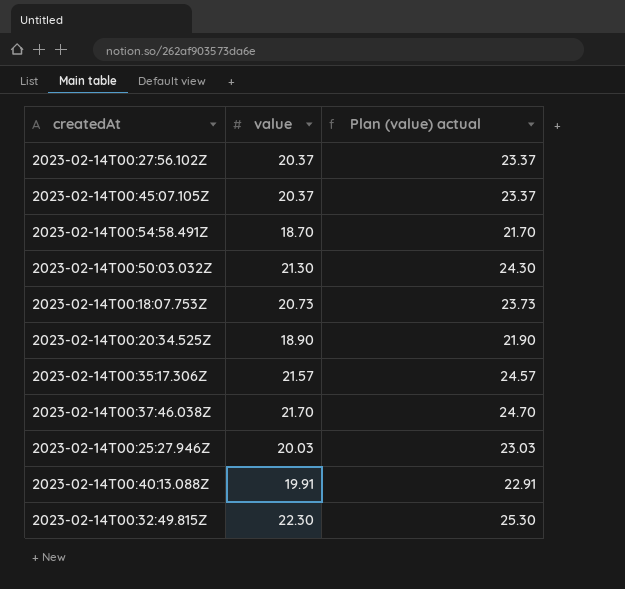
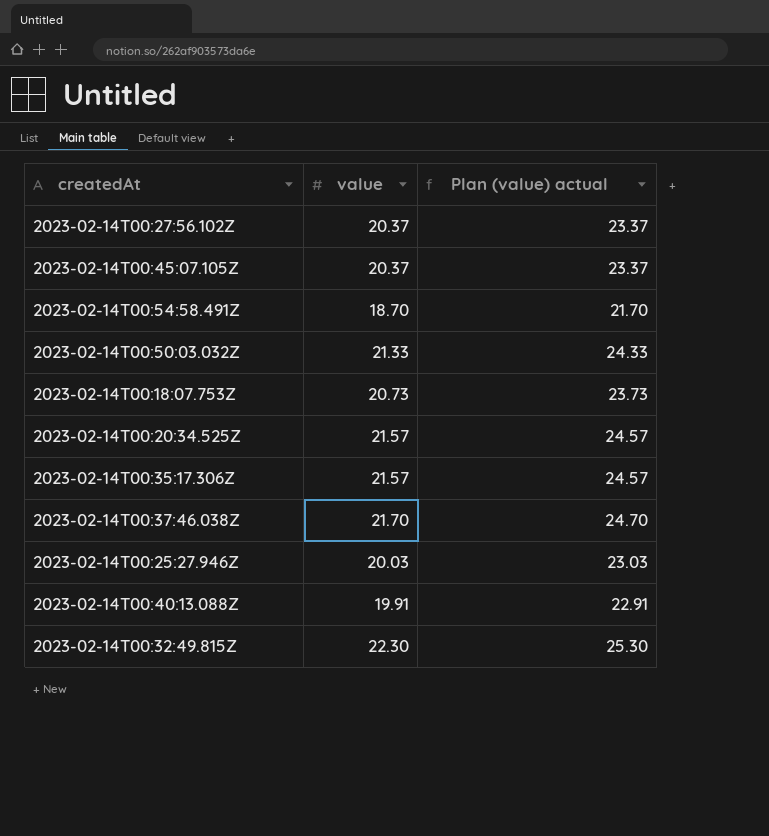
2023-02-14T00:50:03.032Z | value: 21.30 -> 21.33
2023-02-14T00:50:03.032Z | Plan (value) actual: 24.30 -> 24.33
2023-02-14T00:20:34.525Z | value: 18.90 -> 21.57
2023-02-14T00:20:34.525Z | Plan (value) actual: 21.90 -> 24.57

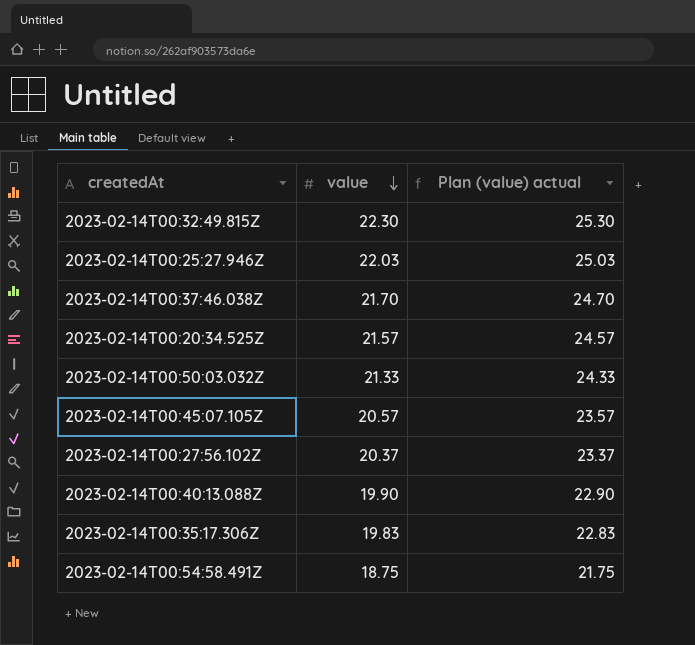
row order: none -> value descending
row 2023-02-14T00:18:07.753Z: 20.73 | 23.73 -> none
2023-02-14T00:25:27.946Z | value: 20.03 -> 22.03
2023-02-14T00:25:27.946Z | Plan (value) actual: 23.03 -> 25.03
2023-02-14T00:45:07.105Z | value: 20.37 -> 20.57
2023-02-14T00:45:07.105Z | Plan (value) actual: 23.37 -> 23.57
2023-02-14T00:40:13.088Z | value: 19.91 -> 19.90
2023-02-14T00:40:13.088Z | Plan (value) actual: 22.91 -> 22.90
2023-02-14T00:35:17.306Z | value: 21.57 -> 19.83
2023-02-14T00:35:17.306Z | Plan (value) actual: 24.57 -> 22.83
2023-02-14T00:54:58.491Z | value: 18.70 -> 18.75
2023-02-14T00:54:58.491Z | Plan (value) actual: 21.70 -> 21.75

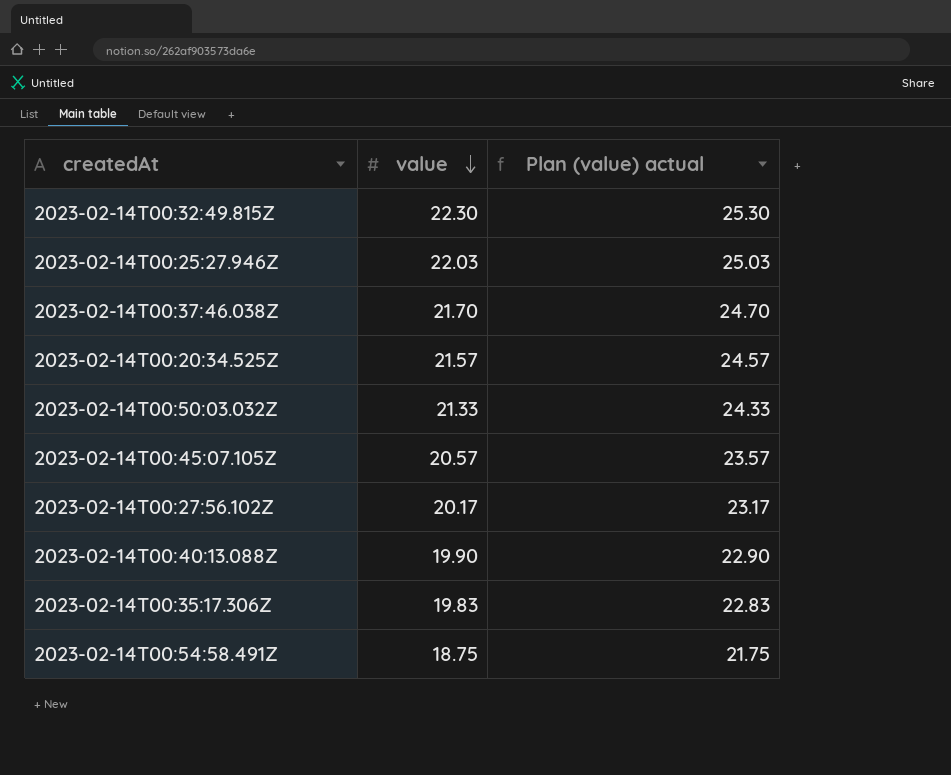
2023-02-14T00:27:56.102Z | value: 20.37 -> 20.17
2023-02-14T00:27:56.102Z | Plan (value) actual: 23.37 -> 23.17

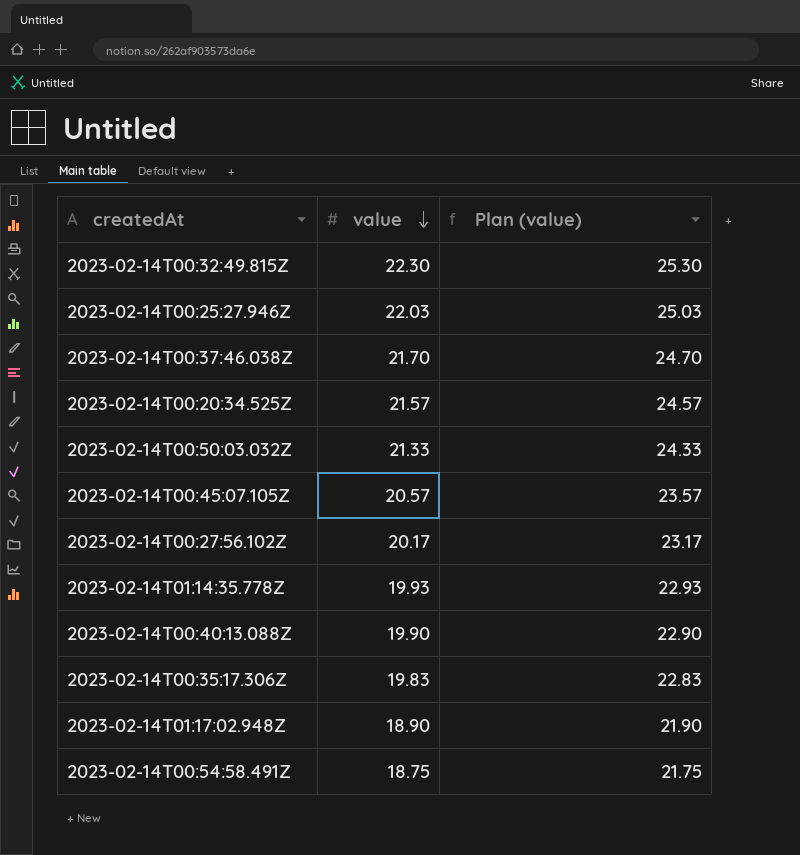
column name: Plan (value) actual -> Plan (value)
row 2023-02-14T01:14:35.778Z: none -> 19.93 | 22.93
row 2023-02-14T01:17:02.948Z: none -> 18.90 | 21.90

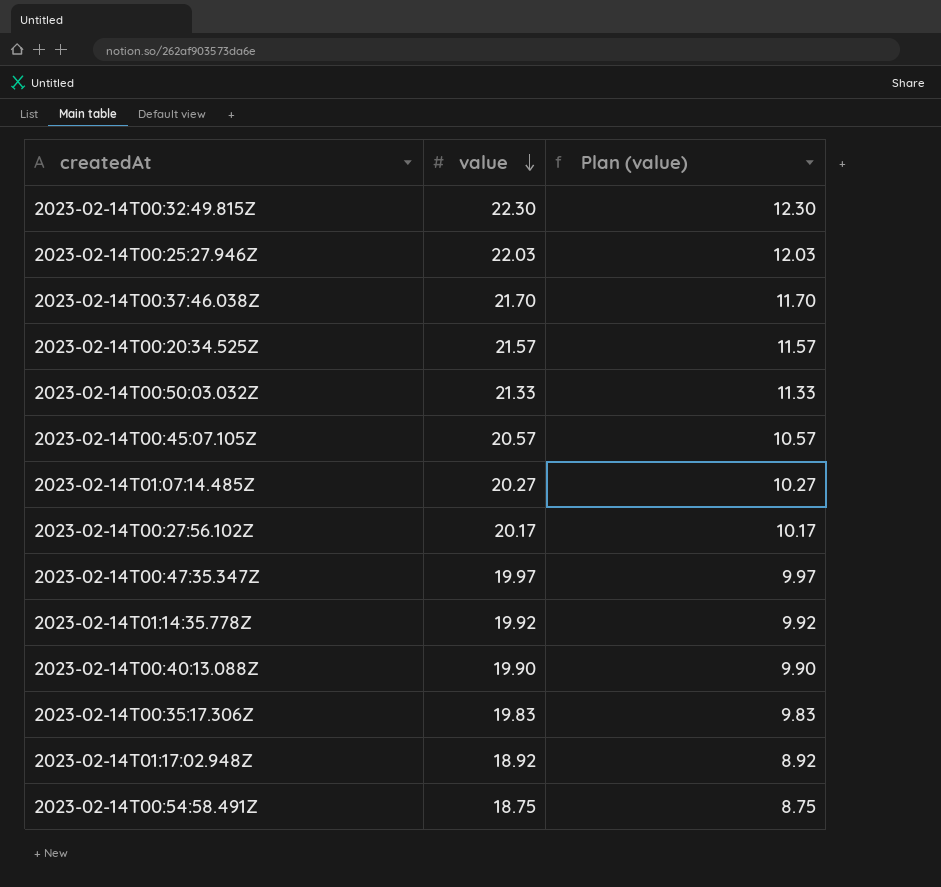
column Plan (value) | formula: [value] + 3 -> [value] - 10
row 2023-02-14T01:07:14.485Z: none -> 20.27 | 10.27
row 2023-02-14T00:47:35.347Z: none -> 19.97 | 9.97
2023-02-14T01:14:35.778Z | value: 19.93 -> 19.92
2023-02-14T01:17:02.948Z | value: 18.90 -> 18.92

